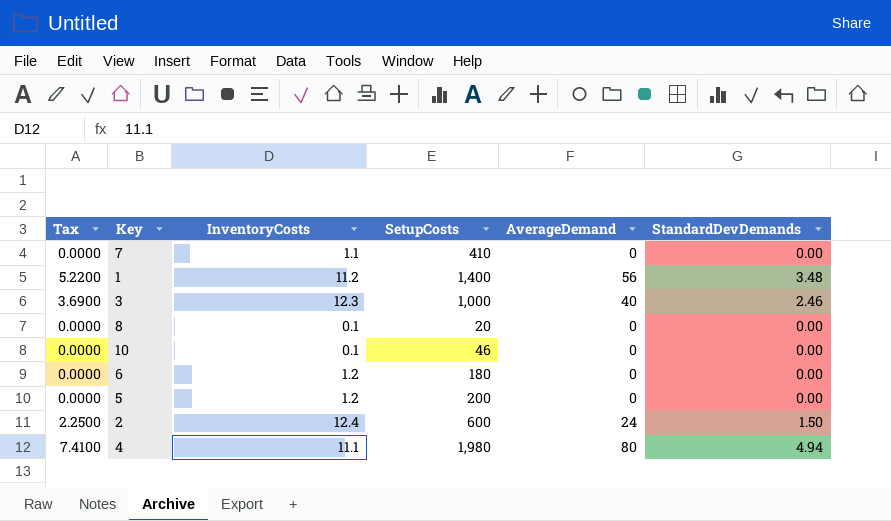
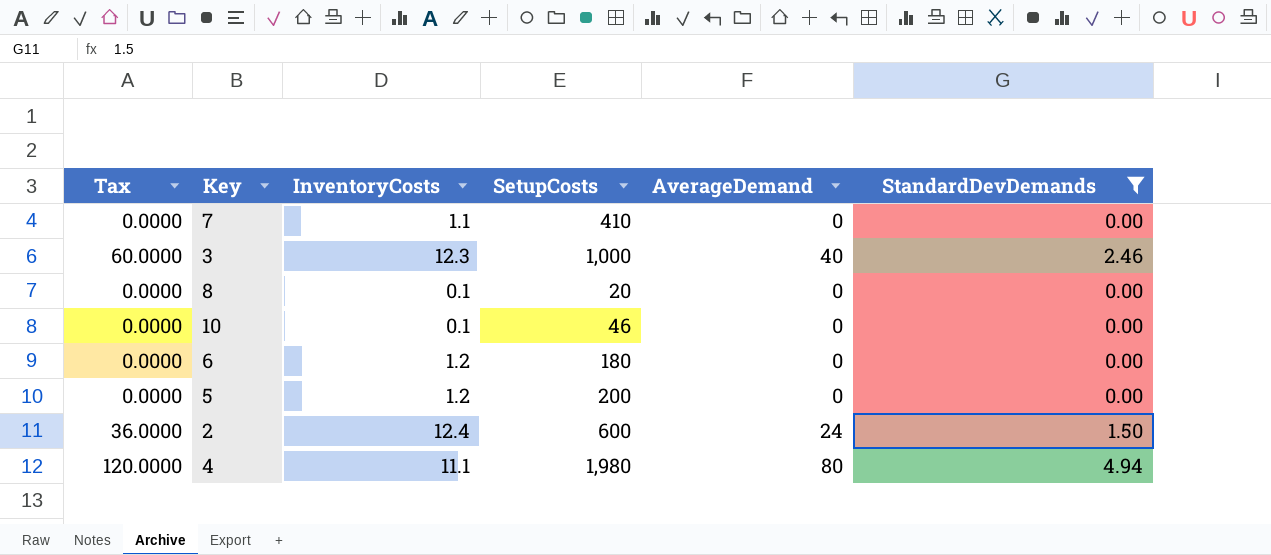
filter: none -> StandardDevDemands != 3.48
column Tax | formula: [StandardDevDemands] * 1.5 -> [AverageDemand] * 1.5

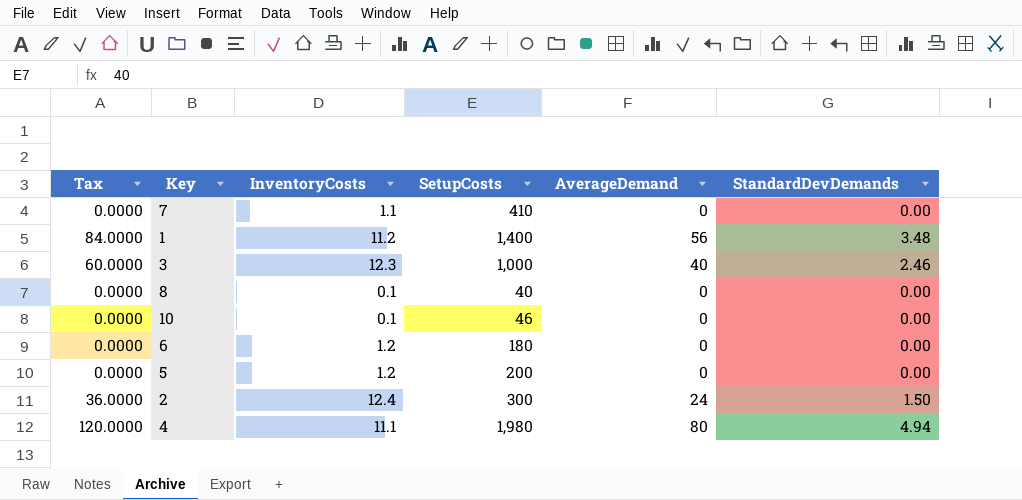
filter: StandardDevDemands != 3.48 -> none
8 | SetupCosts: 20 -> 40
2 | SetupCosts: 600 -> 300

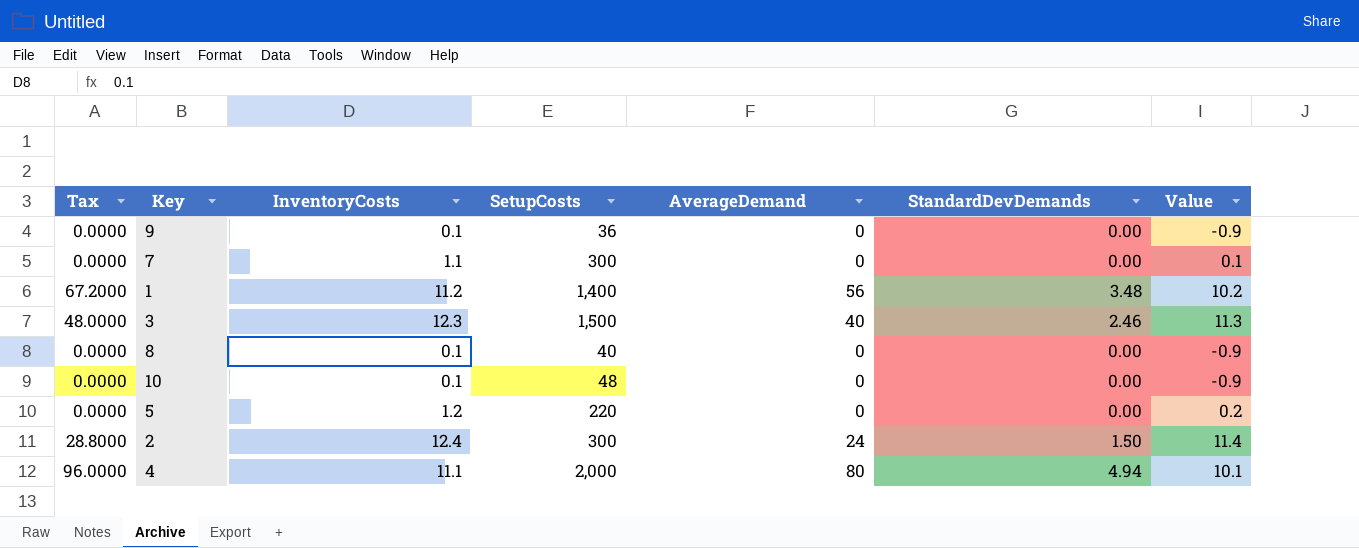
column Tax | formula: [AverageDemand] * 1.5 -> [AverageDemand] * 1.2
column Value | formula: none -> [InventoryCosts] - 1
row 6: 0.0000 | 1.2 | 180 | 0 | 0.00 -> none
row 9: none -> 0.0000 | 0.1 | 36 | 0 | 0.00 | -0.9
7 | SetupCosts: 410 -> 300
3 | SetupCosts: 1,000 -> 1,500
10 | SetupCosts: 46 -> 48
5 | SetupCosts: 200 -> 220
4 | SetupCosts: 1,980 -> 2,000

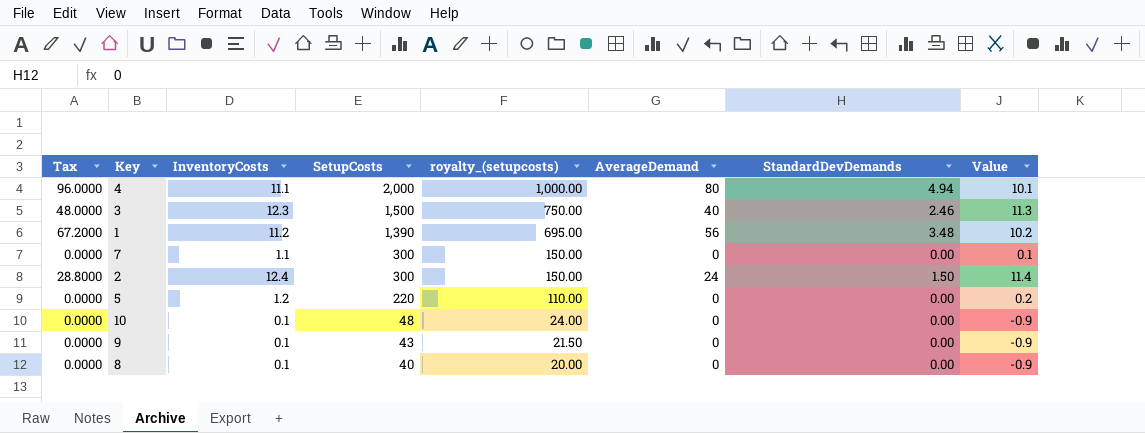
row order: none -> SetupCosts descending
column royalty_(setupcosts) | formula: none -> [SetupCosts] * 0.5
1 | SetupCosts: 1,400 -> 1,390
9 | SetupCosts: 36 -> 43

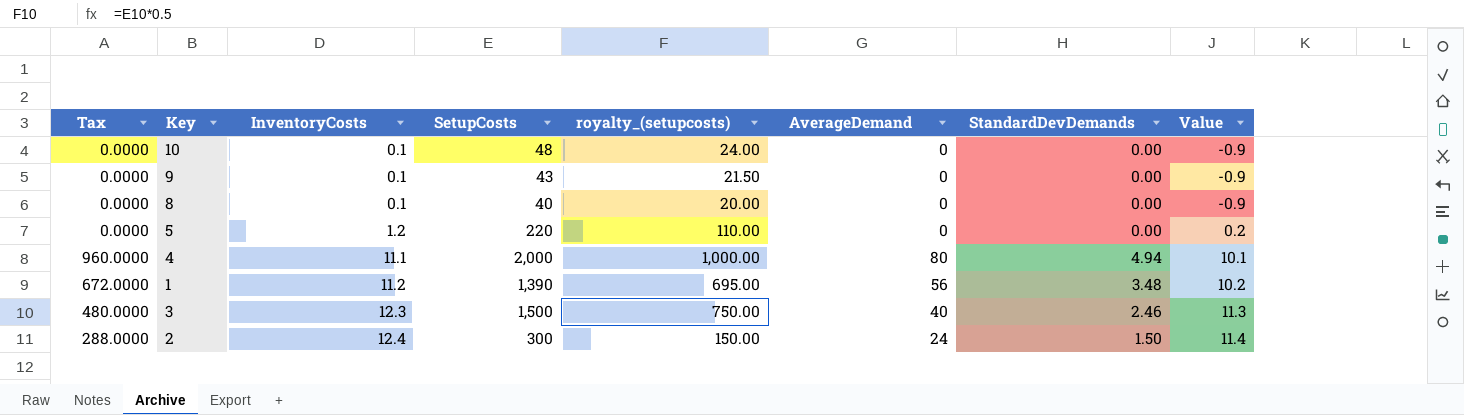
row order: SetupCosts descending -> InventoryCosts ascending
column Tax | formula: [AverageDemand] * 1.2 -> [AverageDemand] * 12
row 7: 0.0000 | 1.1 | 300 | 150.00 | 0 | 0.00 | 0.1 -> none

